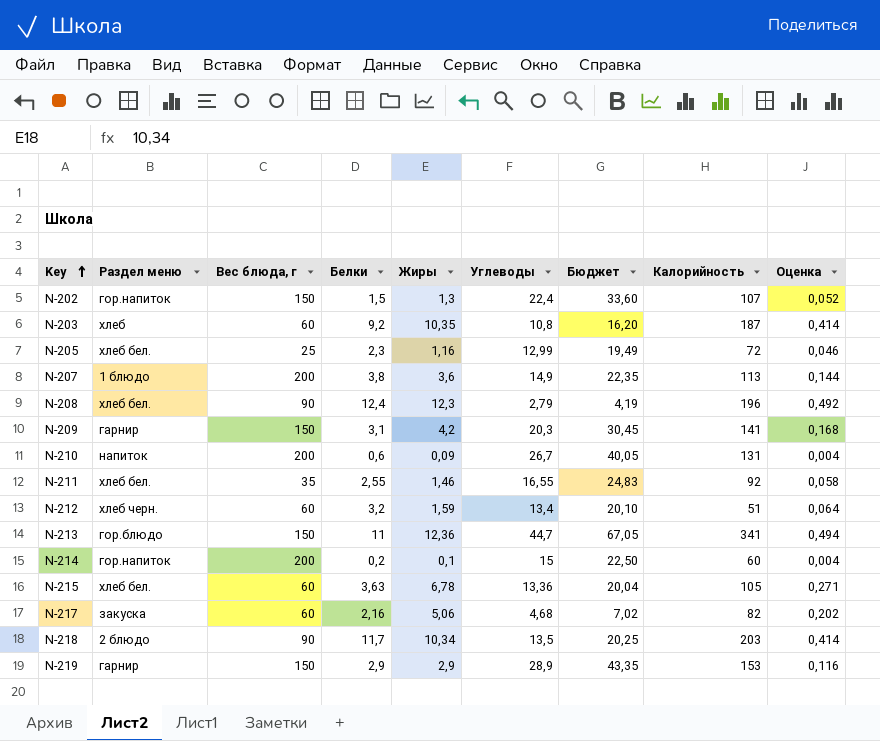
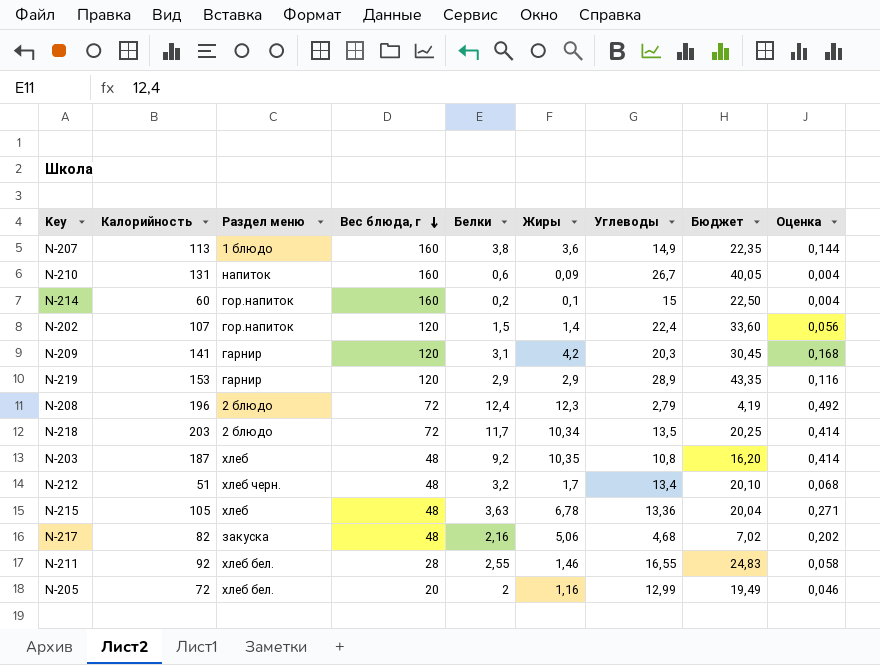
row order: Key ascending -> Вес блюда, г descending
column Калорийность | position: 8 -> 2
row N-213: гор.блюдо | 150 | 11 | 12,36 | 44,7 | 67,05 | 341 | 0,494 -> none
N-207 | Вес блюда, г: 200 -> 160
N-210 | Вес блюда, г: 200 -> 160
N-214 | Вес блюда, г: 200 -> 160
N-202 | Вес блюда, г: 150 -> 120
N-202 | Жиры: 1,3 -> 1,4
N-202 | Оценка: 0,052 -> 0,056
N-209 | Вес блюда, г: 150 -> 120
N-219 | Вес блюда, г: 150 -> 120
N-208 | Раздел меню: хлеб бел. -> 2 блюдо
N-208 | Вес блюда, г: 90 -> 72
N-218 | Вес блюда, г: 90 -> 72
N-203 | Вес блюда, г: 60 -> 48
N-212 | Вес блюда, г: 60 -> 48
N-212 | Жиры: 1,59 -> 1,7
N-212 | Оценка: 0,064 -> 0,068
N-215 | Раздел меню: хлеб бел. -> хлеб
N-215 | Вес блюда, г: 60 -> 48
N-217 | Вес блюда, г: 60 -> 48
N-211 | Вес блюда, г: 35 -> 28
N-205 | Вес блюда, г: 25 -> 20
N-205 | Белки: 2,3 -> 2

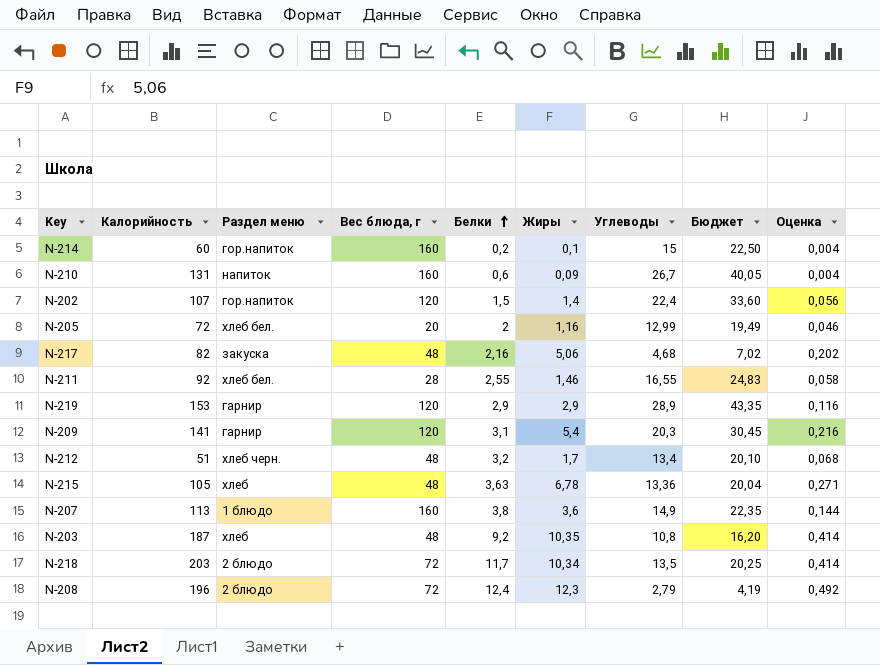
row order: Вес блюда, г descending -> Белки ascending
N-209 | Жиры: 4,2 -> 5,4
N-209 | Оценка: 0,168 -> 0,216

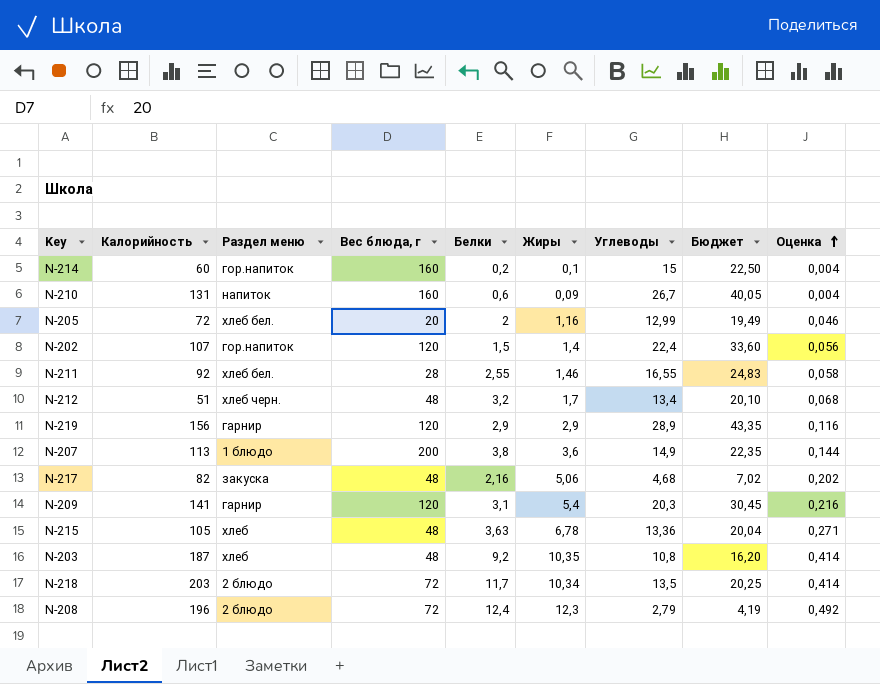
row order: Белки ascending -> Оценка ascending
N-219 | Калорийность: 153 -> 156
N-207 | Вес блюда, г: 160 -> 200

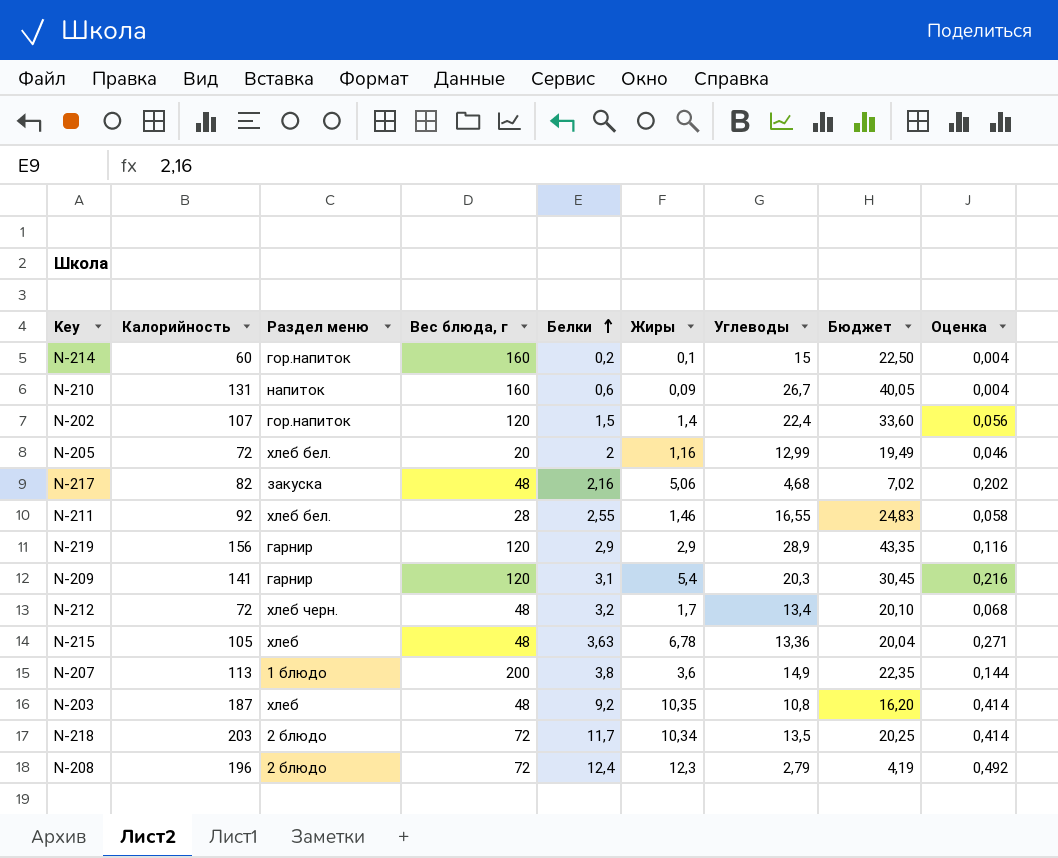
row order: Оценка ascending -> Белки ascending
N-212 | Калорийность: 51 -> 72

